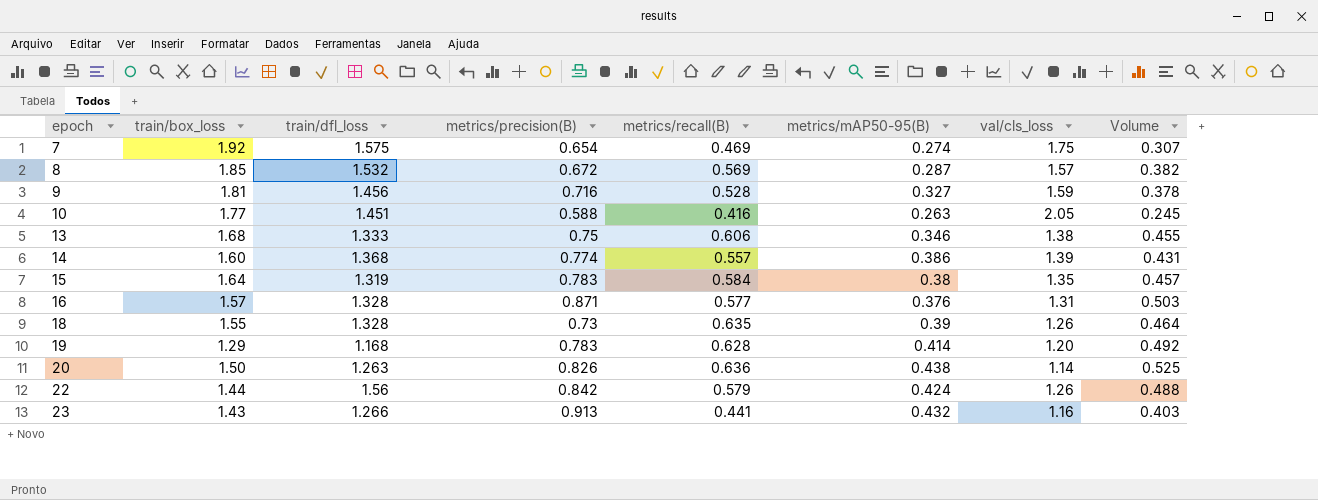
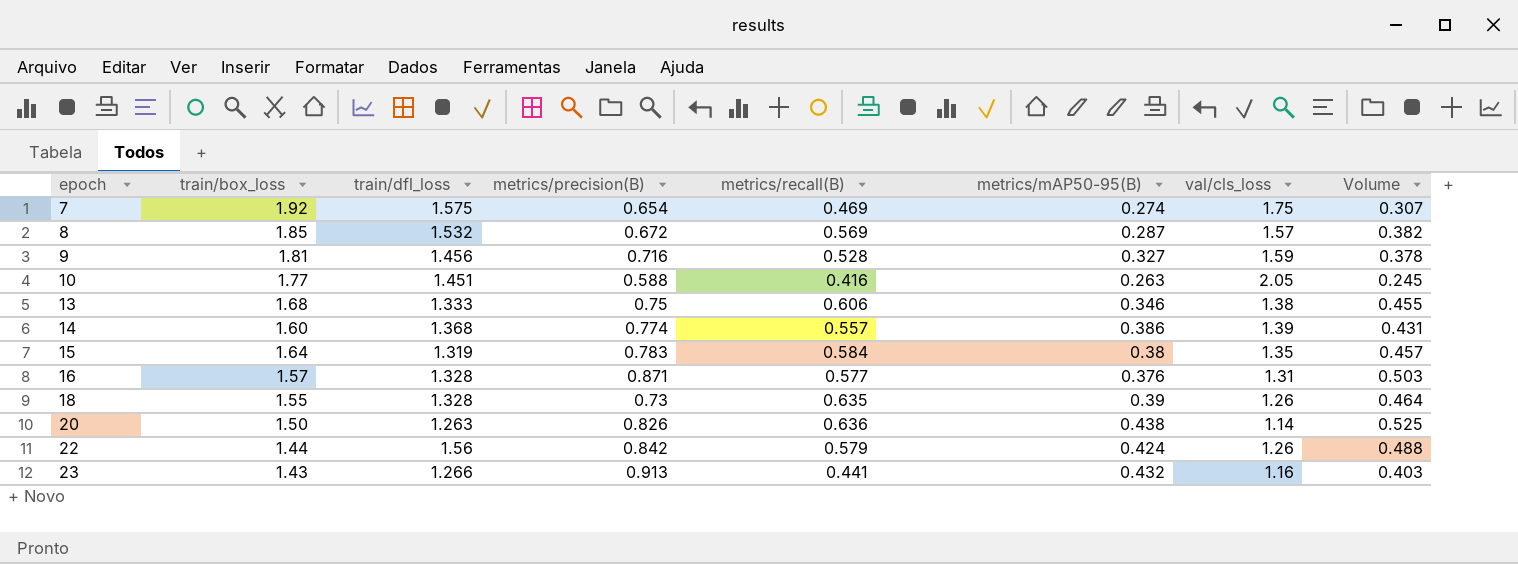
row 19: 1.29 | 1.168 | 0.783 | 0.628 | 0.414 | 1.20 | 0.492 -> none

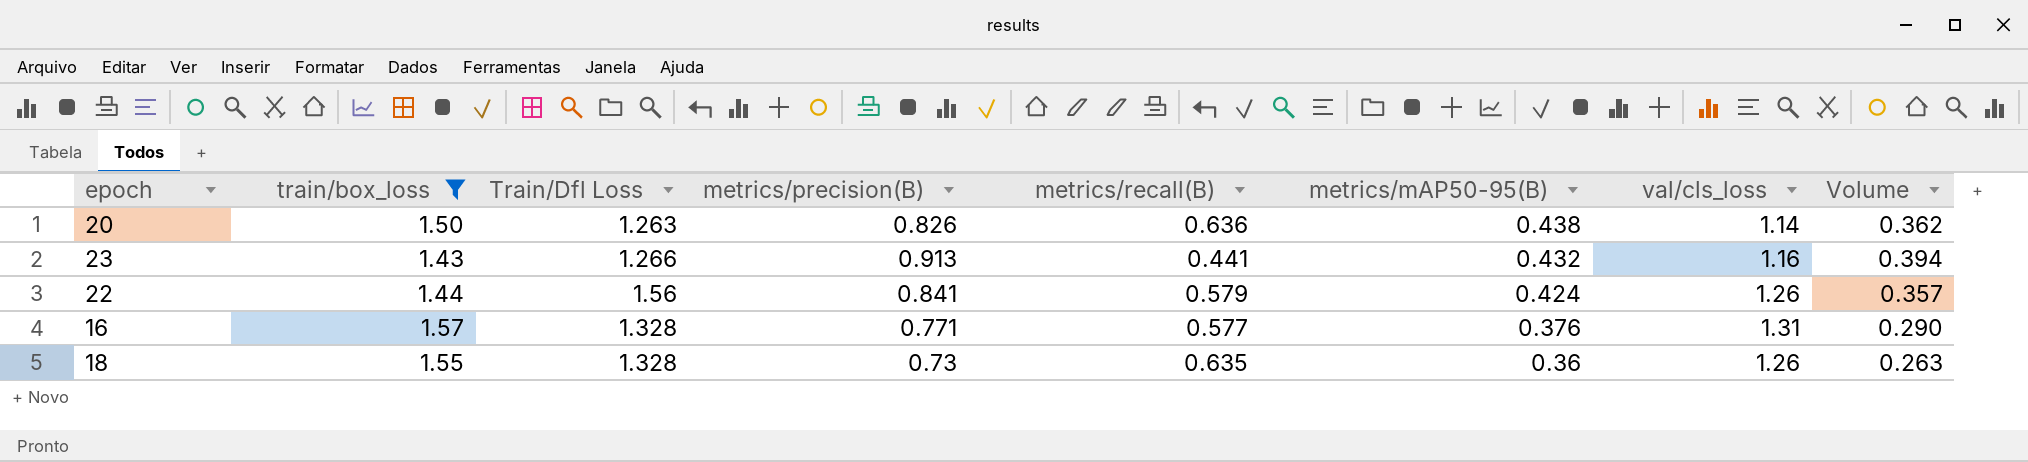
filter: none -> train/box_loss <= 1.57
row order: epoch ascending -> metrics/mAP50-95(B) descending
column name: train/dfl_loss -> Train/Dfl Loss
column Volume | formula: [metrics/precision(B)] * [metrics/recall(B)] -> [metrics/precision(B)] * [metrics/mAP50-95(B)]
22 | metrics/precision(B): 0.842 -> 0.841
16 | metrics/precision(B): 0.871 -> 0.771
18 | metrics/mAP50-95(B): 0.39 -> 0.36

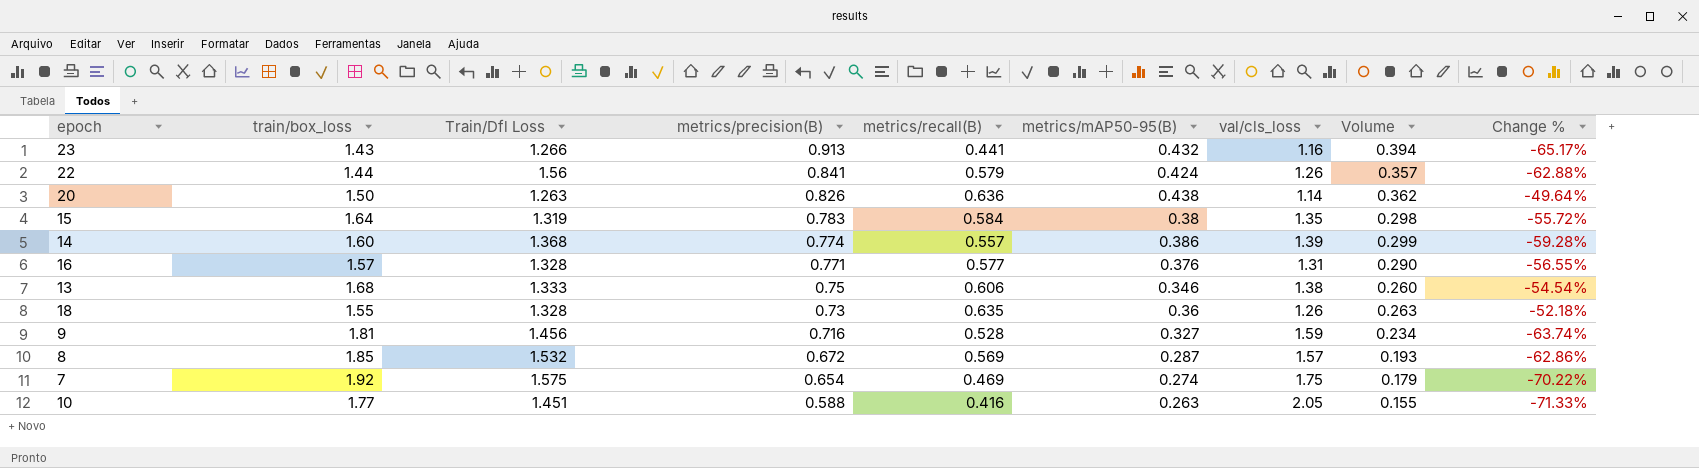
filter: train/box_loss <= 1.57 -> none
row order: metrics/mAP50-95(B) descending -> metrics/precision(B) descending
column Change % | formula: none -> ([metrics/recall(B)] - [Train/Dfl Loss]) / [Train/Dfl Loss]

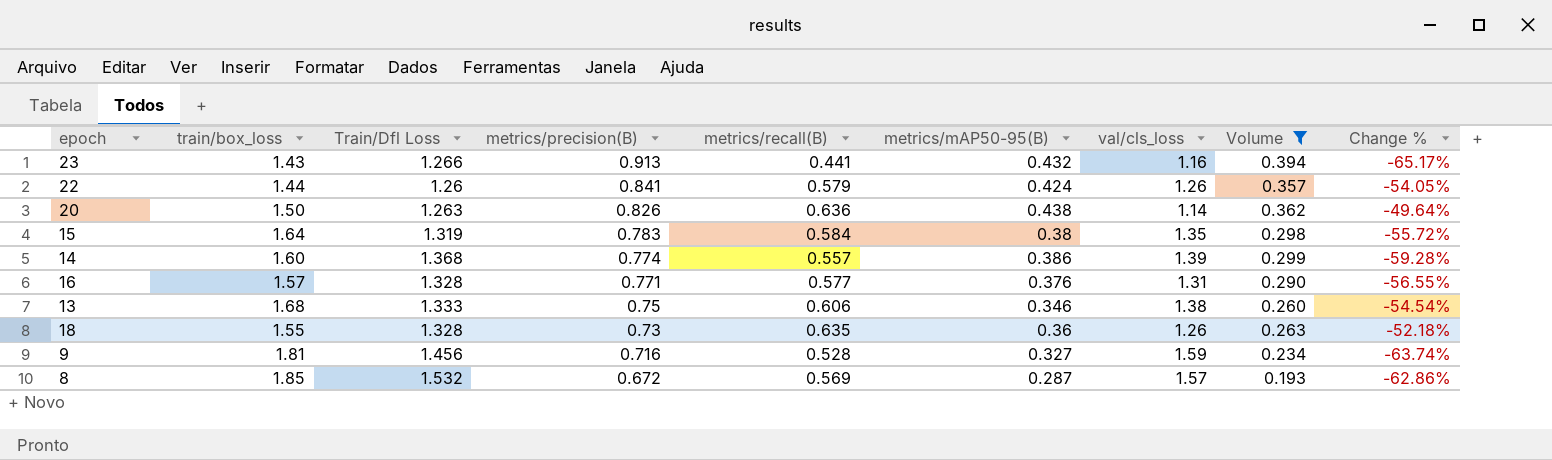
filter: none -> Volume >= 0.193
22 | Train/Dfl Loss: 1.56 -> 1.26
22 | Change %: -62.88% -> -54.05%

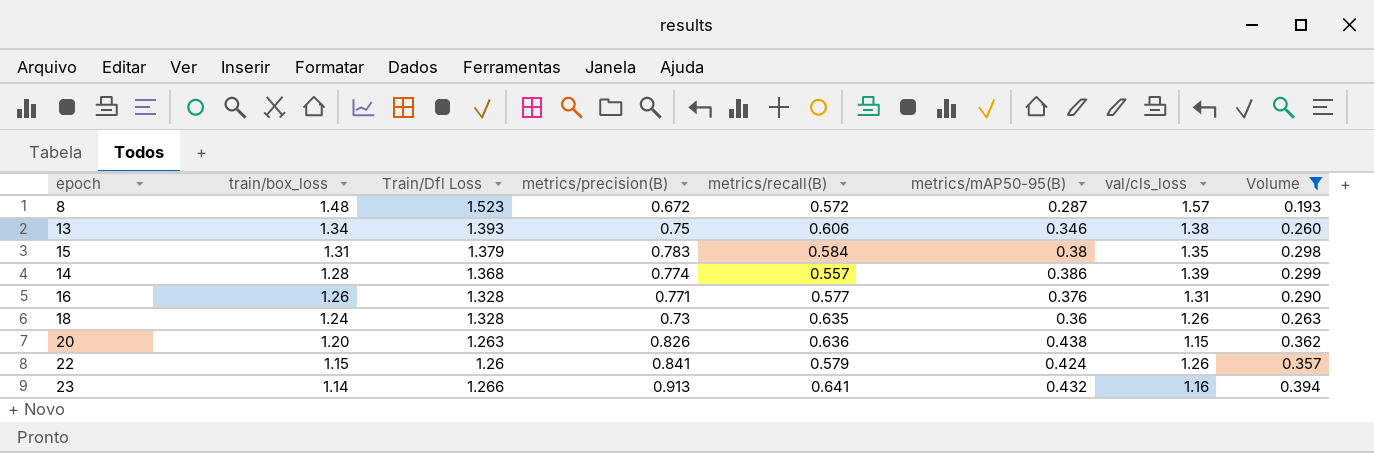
row order: metrics/precision(B) descending -> train/box_loss descending
column Change % | formula: ([metrics/recall(B)] - [Train/Dfl Loss]) / [Train/Dfl Loss] -> none
row 9: 1.81 | 1.456 | 0.716 | 0.528 | 0.327 | 1.59 | 0.234 | -63.74% -> none
8 | train/box_loss: 1.85 -> 1.48
8 | Train/Dfl Loss: 1.532 -> 1.523
8 | metrics/recall(B): 0.569 -> 0.572
13 | train/box_loss: 1.68 -> 1.34
13 | Train/Dfl Loss: 1.333 -> 1.393
15 | train/box_loss: 1.64 -> 1.31
15 | Train/Dfl Loss: 1.319 -> 1.379
14 | train/box_loss: 1.60 -> 1.28
16 | train/box_loss: 1.57 -> 1.26
18 | train/box_loss: 1.55 -> 1.24
20 | train/box_loss: 1.50 -> 1.20
20 | val/cls_loss: 1.14 -> 1.15
22 | train/box_loss: 1.44 -> 1.15
23 | train/box_loss: 1.43 -> 1.14
23 | metrics/recall(B): 0.441 -> 0.641

